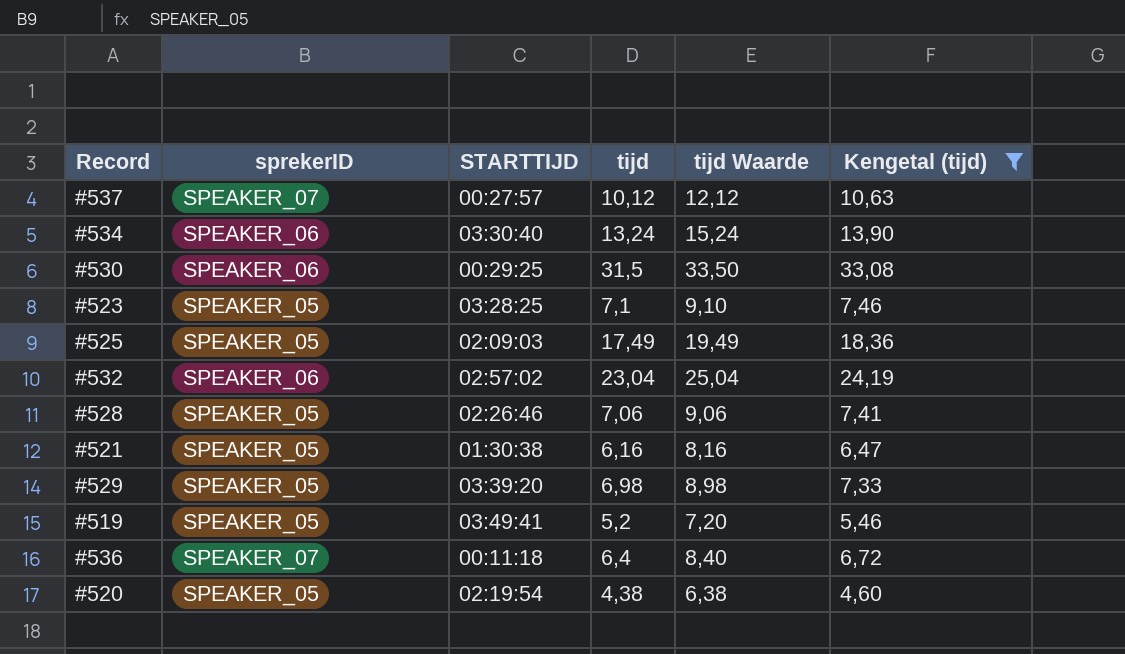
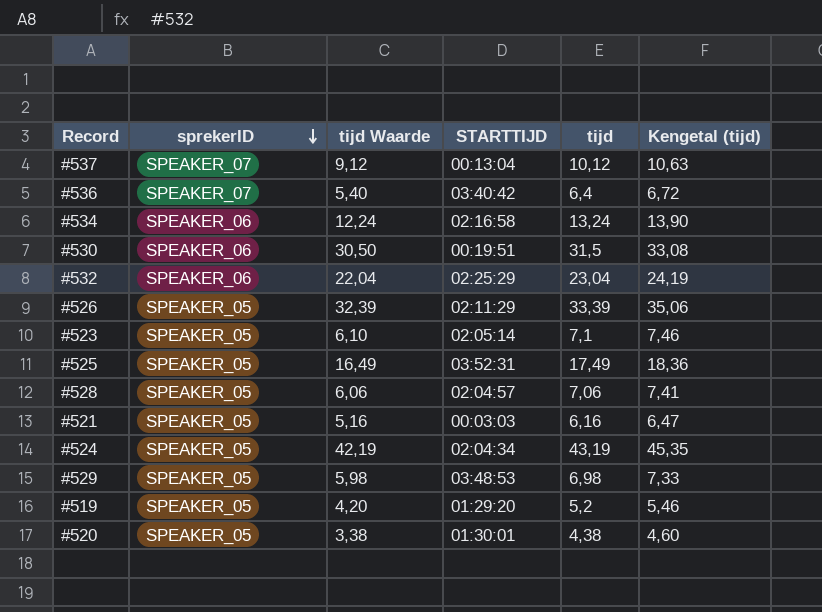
filter: Kengetal (tijd) <= 33,08 -> none
row order: none -> sprekerID descending
column tijd Waarde | formula: [tijd] + 2 -> [tijd] - 1
column tijd Waarde | position: 5 -> 3
#537 | STARTTIJD: 00:27:57 -> 00:13:04
#536 | STARTTIJD: 00:11:18 -> 03:40:42
#534 | STARTTIJD: 03:30:40 -> 02:16:58
#530 | STARTTIJD: 00:29:25 -> 00:19:51
#532 | STARTTIJD: 02:57:02 -> 02:25:29
#523 | STARTTIJD: 03:28:25 -> 02:05:14
#525 | STARTTIJD: 02:09:03 -> 03:52:31
#528 | STARTTIJD: 02:26:46 -> 02:04:57
#521 | STARTTIJD: 01:30:38 -> 00:03:03
#529 | STARTTIJD: 03:39:20 -> 03:48:53
#519 | STARTTIJD: 03:49:41 -> 01:29:20
#520 | STARTTIJD: 02:19:54 -> 01:30:01

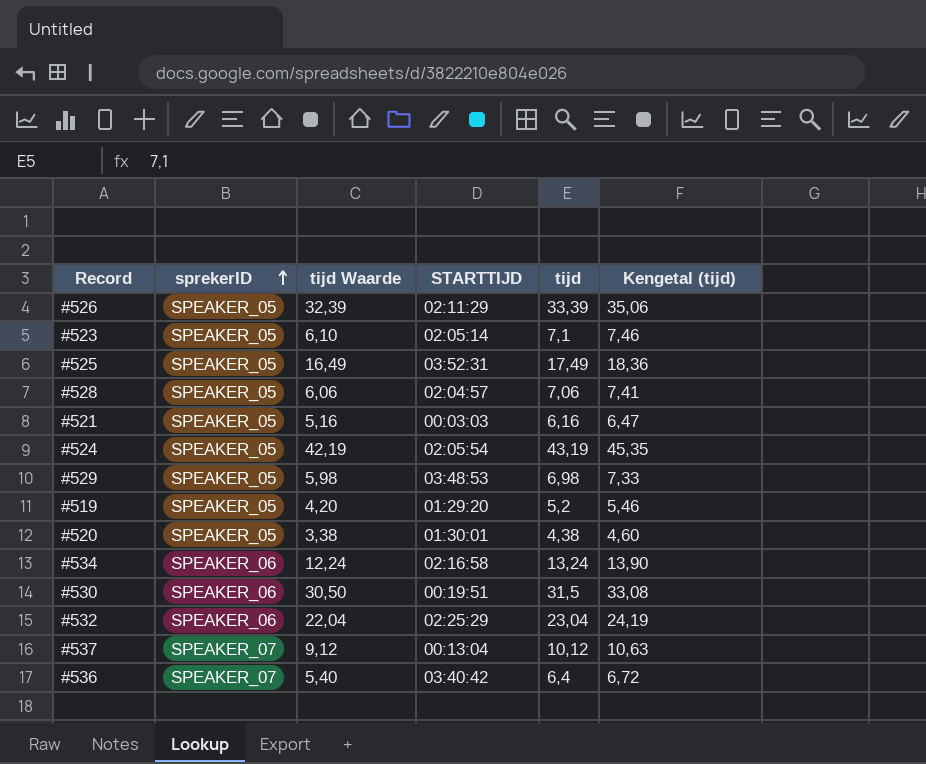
row order: sprekerID descending -> sprekerID ascending
#524 | STARTTIJD: 02:04:34 -> 02:05:54

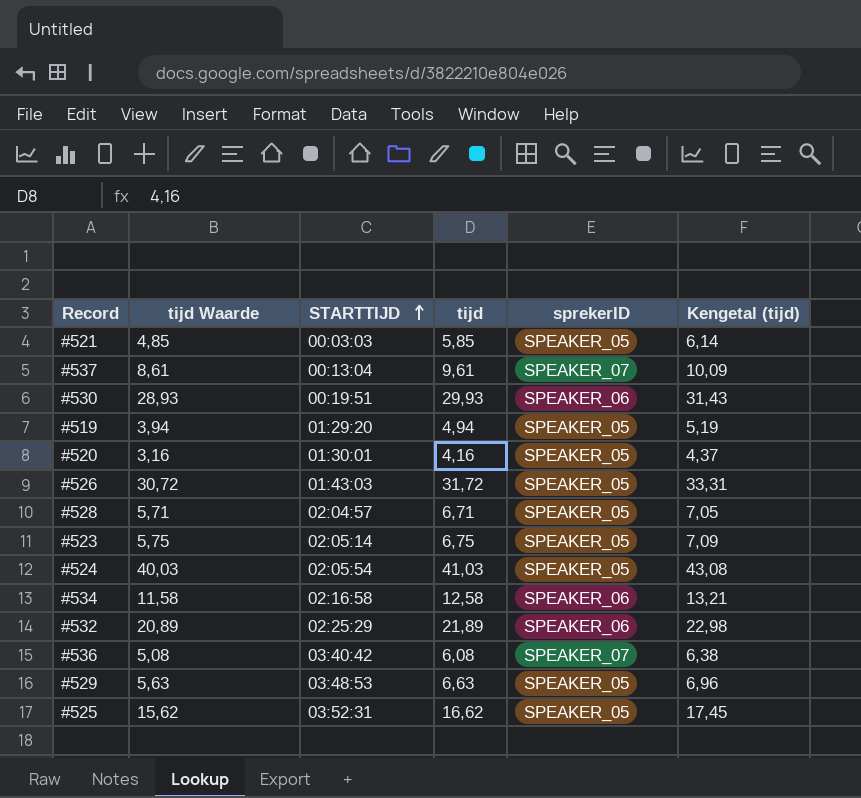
row order: sprekerID ascending -> STARTTIJD ascending
column sprekerID | position: 2 -> 5
#521 | tijd Waarde: 5,16 -> 4,85
#521 | tijd: 6,16 -> 5,85
#521 | Kengetal (tijd): 6,47 -> 6,14
#537 | tijd Waarde: 9,12 -> 8,61
#537 | tijd: 10,12 -> 9,61
#537 | Kengetal (tijd): 10,63 -> 10,09
#530 | tijd Waarde: 30,50 -> 28,93
#530 | tijd: 31,5 -> 29,93
#530 | Kengetal (tijd): 33,08 -> 31,43
#519 | tijd Waarde: 4,20 -> 3,94
#519 | tijd: 5,2 -> 4,94
#519 | Kengetal (tijd): 5,46 -> 5,19
#520 | tijd Waarde: 3,38 -> 3,16
#520 | tijd: 4,38 -> 4,16
#520 | Kengetal (tijd): 4,60 -> 4,37
#526 | tijd Waarde: 32,39 -> 30,72
#526 | STARTTIJD: 02:11:29 -> 01:43:03
#526 | tijd: 33,39 -> 31,72
#526 | Kengetal (tijd): 35,06 -> 33,31
#528 | tijd Waarde: 6,06 -> 5,71
#528 | tijd: 7,06 -> 6,71
#528 | Kengetal (tijd): 7,41 -> 7,05
#523 | tijd Waarde: 6,10 -> 5,75
#523 | tijd: 7,1 -> 6,75
#523 | Kengetal (tijd): 7,46 -> 7,09
#524 | tijd Waarde: 42,19 -> 40,03
#524 | tijd: 43,19 -> 41,03
#524 | Kengetal (tijd): 45,35 -> 43,08
#534 | tijd Waarde: 12,24 -> 11,58
#534 | tijd: 13,24 -> 12,58
#534 | Kengetal (tijd): 13,90 -> 13,21
#532 | tijd Waarde: 22,04 -> 20,89
#532 | tijd: 23,04 -> 21,89
#532 | Kengetal (tijd): 24,19 -> 22,98
#536 | tijd Waarde: 5,40 -> 5,08
#536 | tijd: 6,4 -> 6,08
#536 | Kengetal (tijd): 6,72 -> 6,38
#529 | tijd Waarde: 5,98 -> 5,63
#529 | tijd: 6,98 -> 6,63
#529 | Kengetal (tijd): 7,33 -> 6,96
#525 | tijd Waarde: 16,49 -> 15,62
#525 | tijd: 17,49 -> 16,62
#525 | Kengetal (tijd): 18,36 -> 17,45

